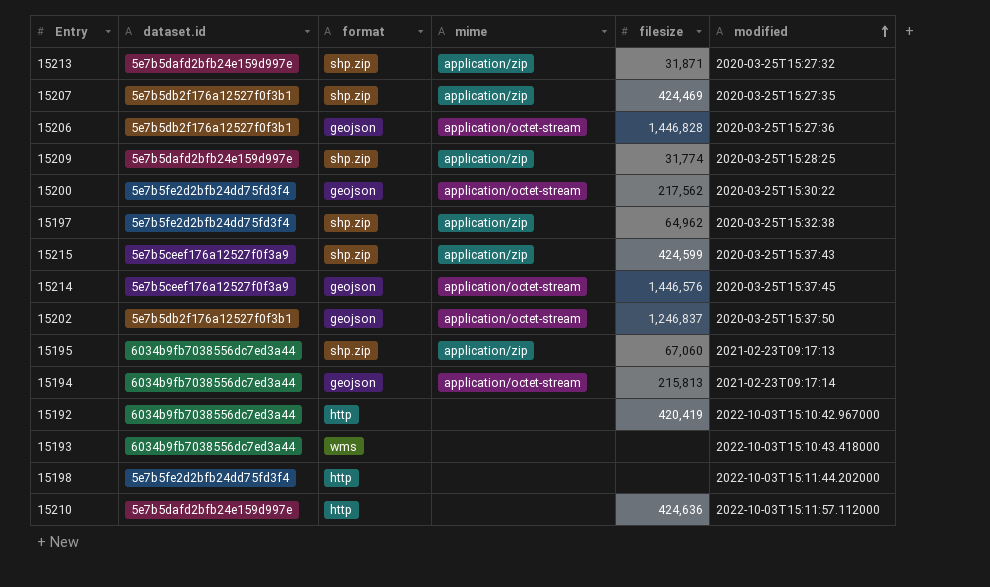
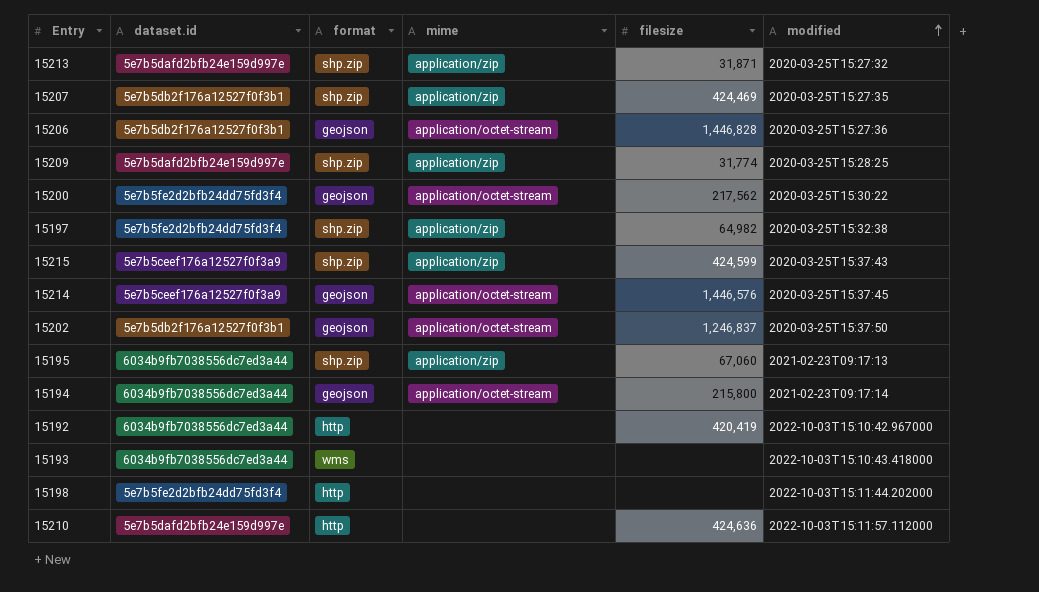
15197 | filesize: 64,962 -> 64,982
15194 | filesize: 215,813 -> 215,800

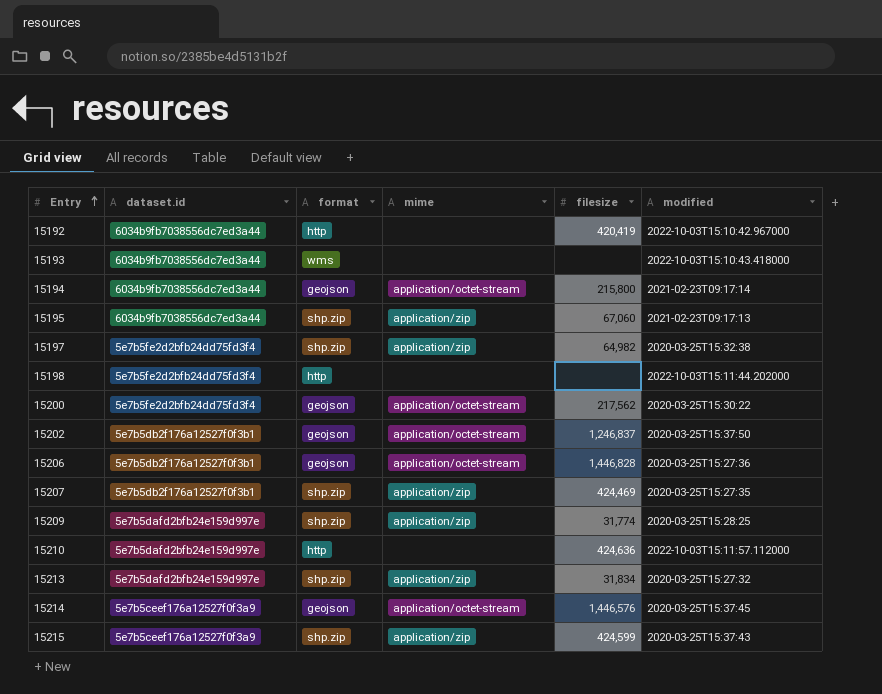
row order: modified ascending -> Entry ascending
15213 | filesize: 31,871 -> 31,834

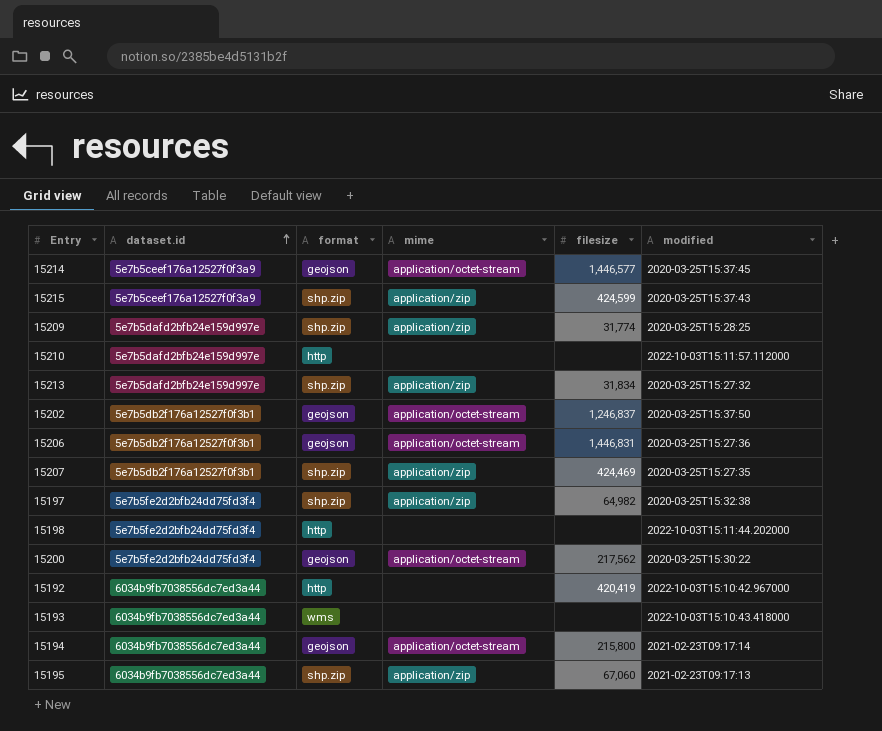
row order: Entry ascending -> dataset.id ascending
15214 | filesize: 1,446,576 -> 1,446,577
15210 | filesize: 424,636 -> none
15206 | filesize: 1,446,828 -> 1,446,831

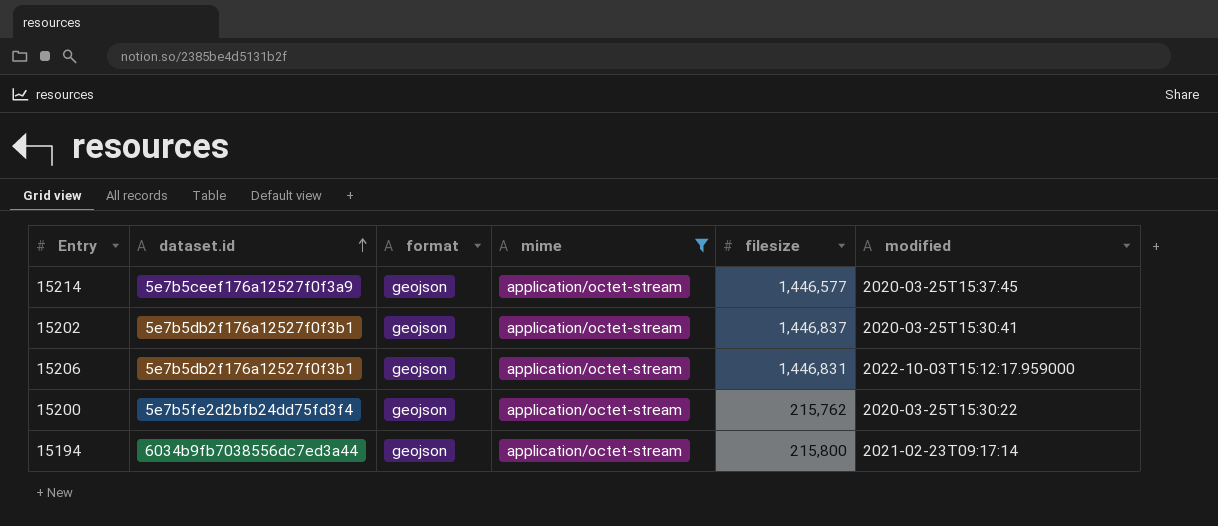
filter: none -> mime = application/octet-stream
15202 | filesize: 1,246,837 -> 1,446,837
15202 | modified: 2020-03-25T15:37:50 -> 2020-03-25T15:30:41
15206 | modified: 2020-03-25T15:27:36 -> 2022-10-03T15:12:17.959000
15200 | filesize: 217,562 -> 215,762

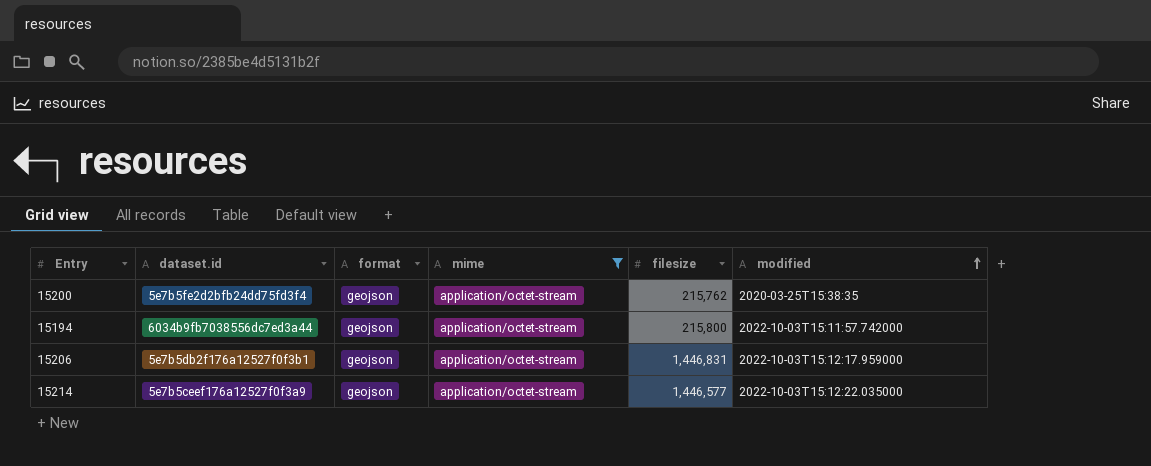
row order: dataset.id ascending -> modified ascending
row 15202: 5e7b5db2f176a12527f0f3b1 | geojson | application/octet-stream | 1,446,837 | 2020-03-25T15:30:41 -> none
15200 | modified: 2020-03-25T15:30:22 -> 2020-03-25T15:38:35
15194 | modified: 2021-02-23T09:17:14 -> 2022-10-03T15:11:57.742000
15214 | modified: 2020-03-25T15:37:45 -> 2022-10-03T15:12:22.035000

